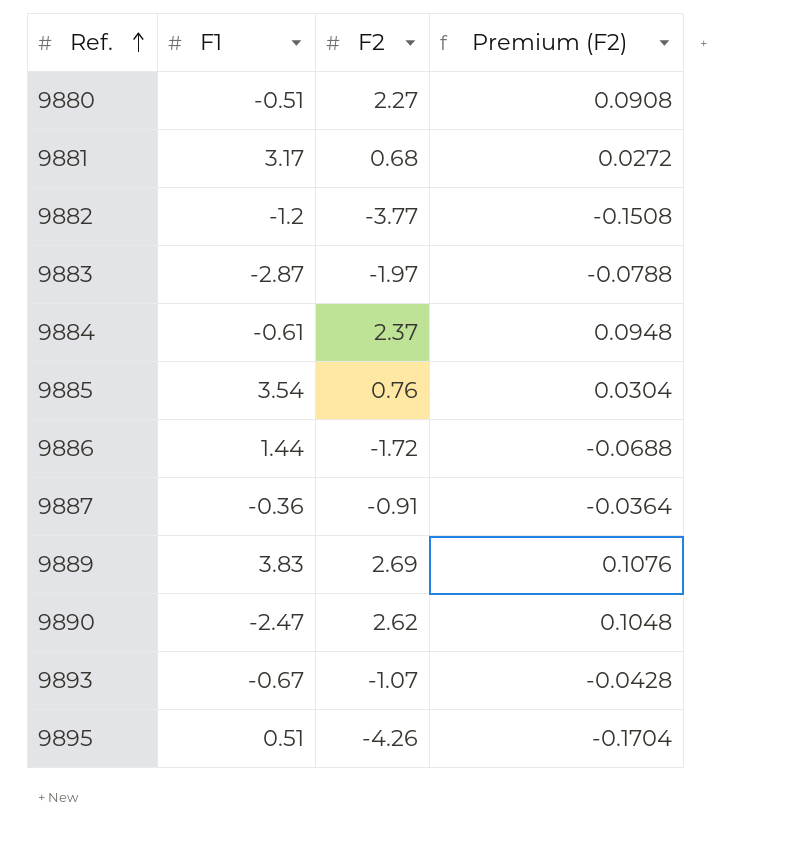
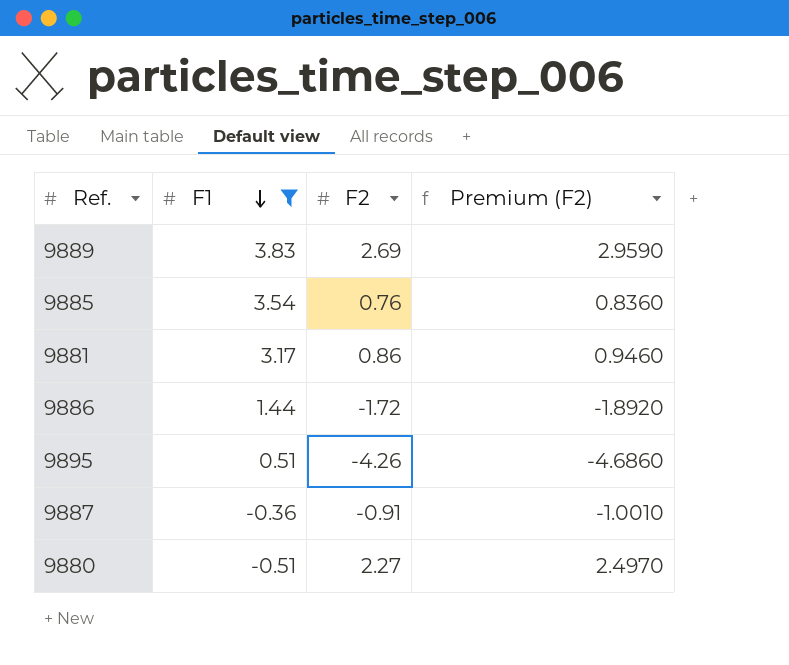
filter: none -> F1 >= -0.51
row order: Ref. ascending -> F1 descending
column Premium (F2) | formula: [F2] * 0.04 -> [F2] * 1.1
9881 | F2: 0.68 -> 0.86

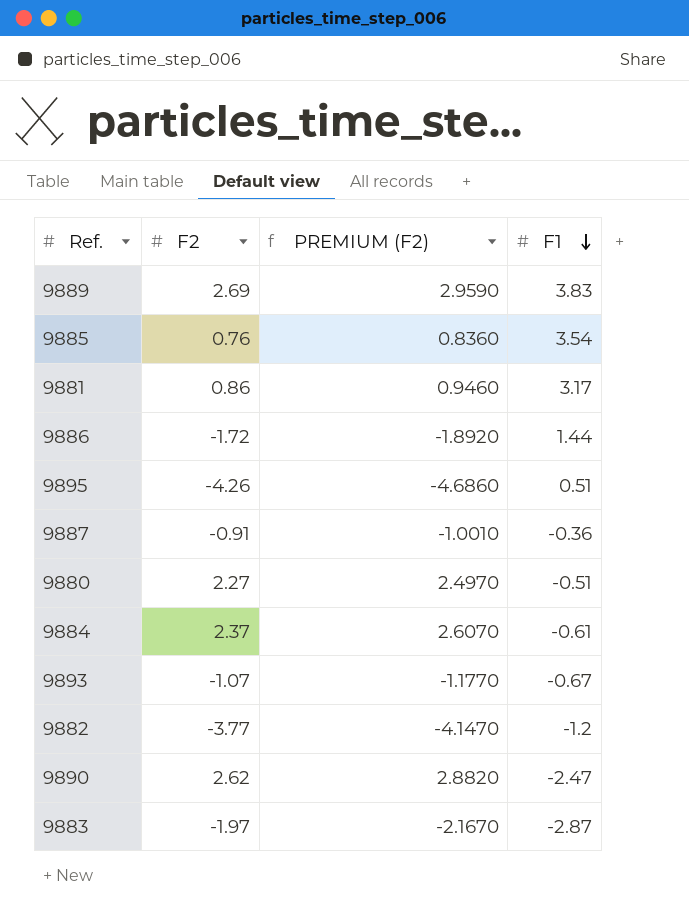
filter: F1 >= -0.51 -> none
column name: Premium (F2) -> PREMIUM (F2)
column F1 | position: 2 -> 4

